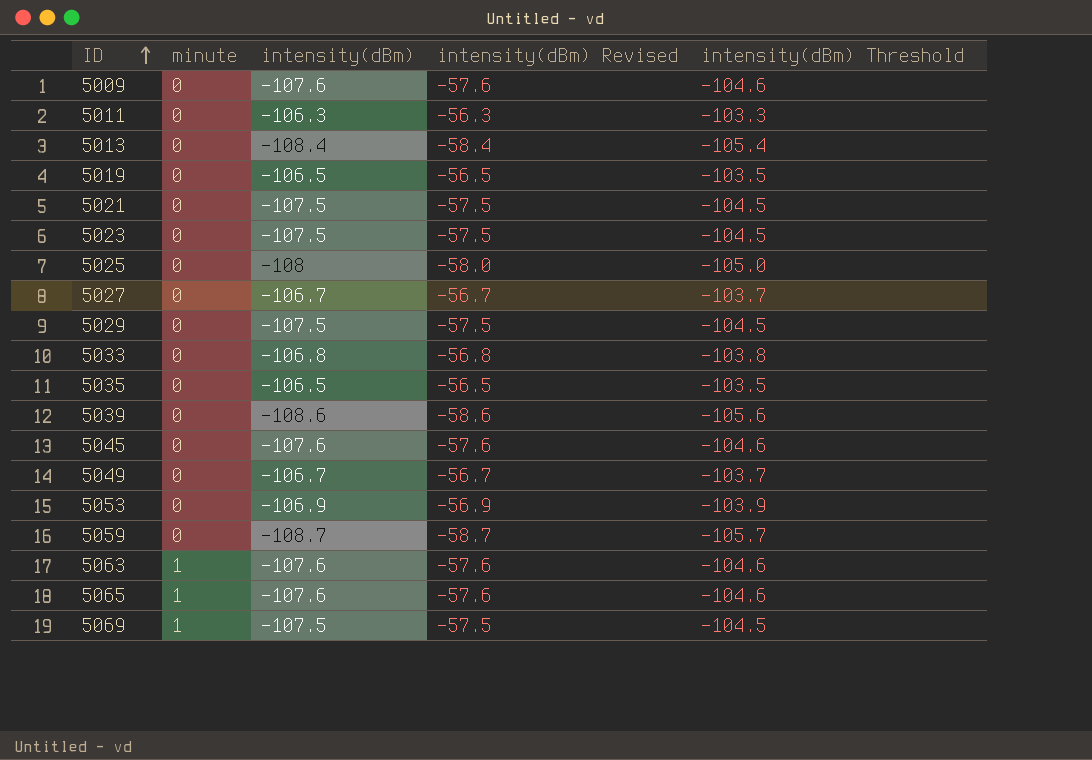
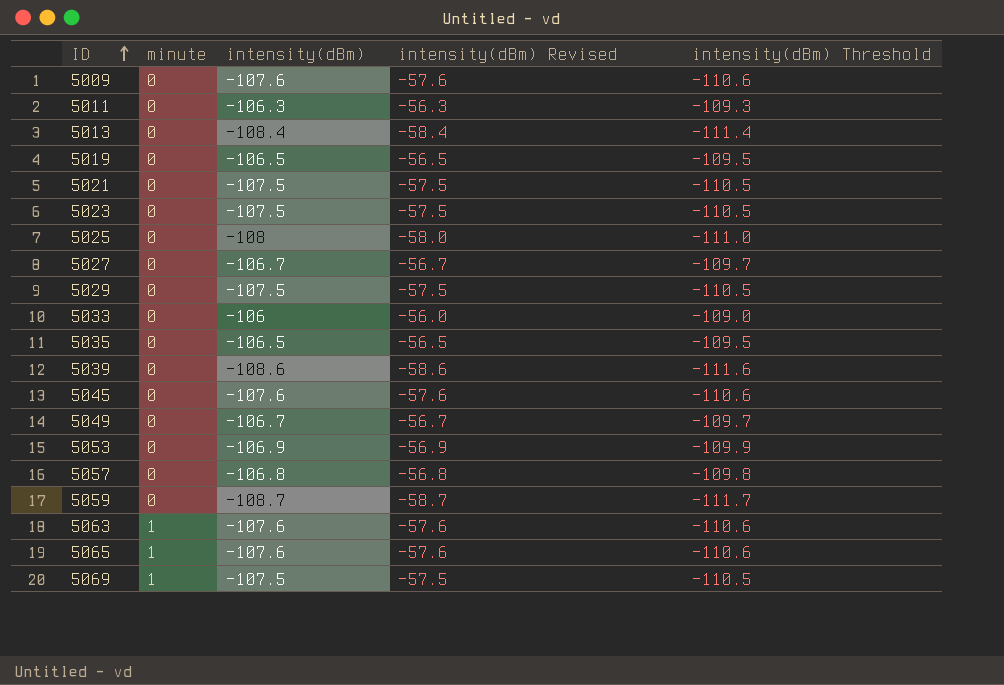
column intensity(dBm) Threshold | formula: [intensity(dBm)] + 3 -> [intensity(dBm)] - 3
5033 | intensity(dBm): -106.8 -> -106
5033 | intensity(dBm) Revised: -56.8 -> -56.0
row 5057: none -> 0 | -106.8 | -56.8 | -109.8

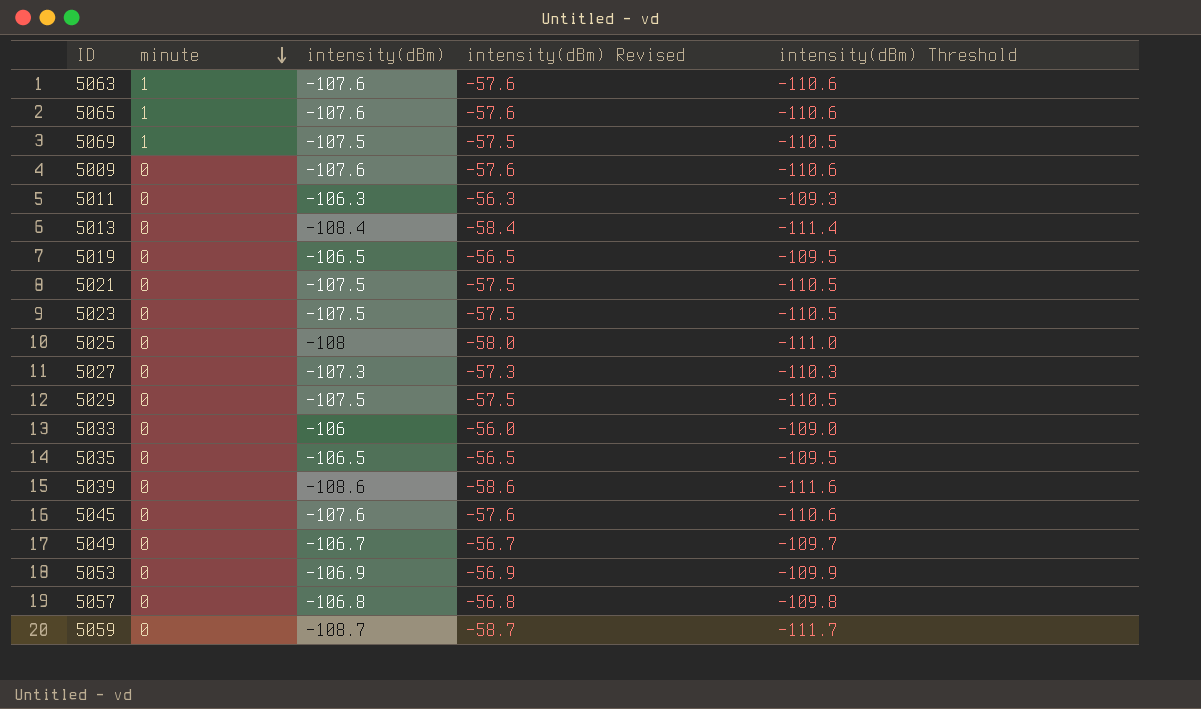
row order: ID ascending -> minute descending
5027 | intensity(dBm): -106.7 -> -107.3
5027 | intensity(dBm) Revised: -56.7 -> -57.3
5027 | intensity(dBm) Threshold: -109.7 -> -110.3

